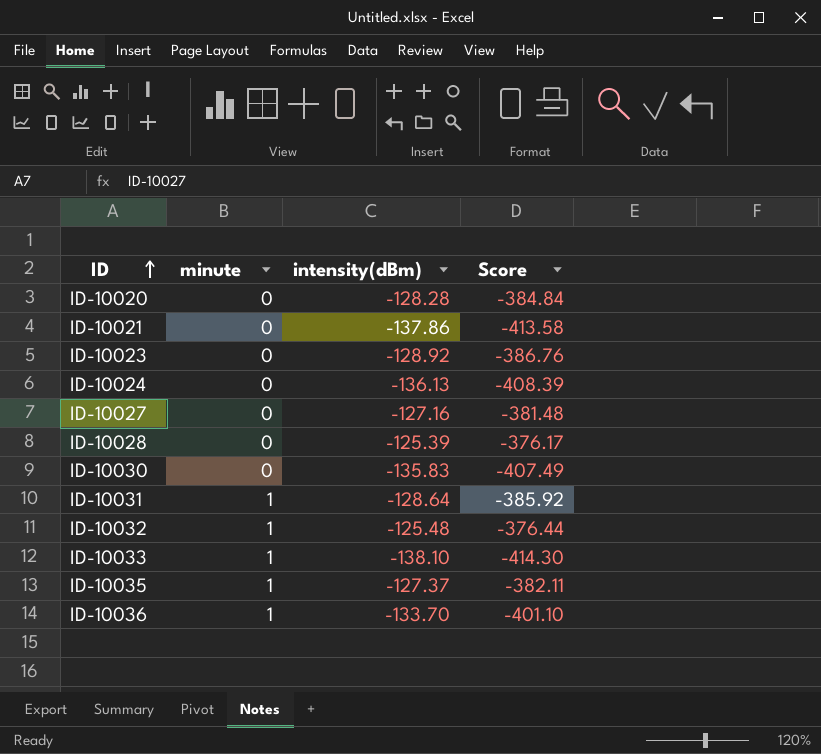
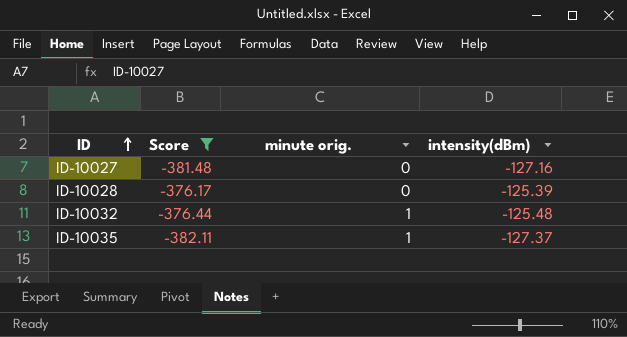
filter: none -> Score >= -382.11
column Score | position: 4 -> 2
column name: minute -> minute orig.

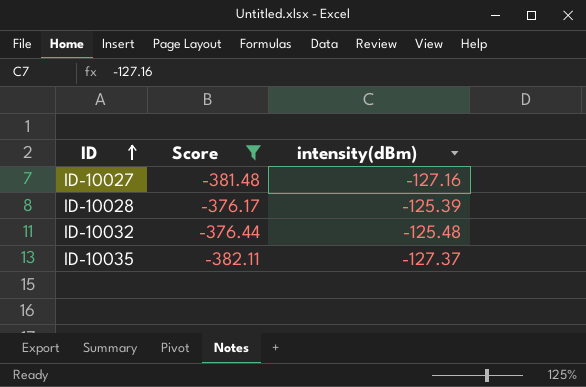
column minute orig. | position: 3 -> none

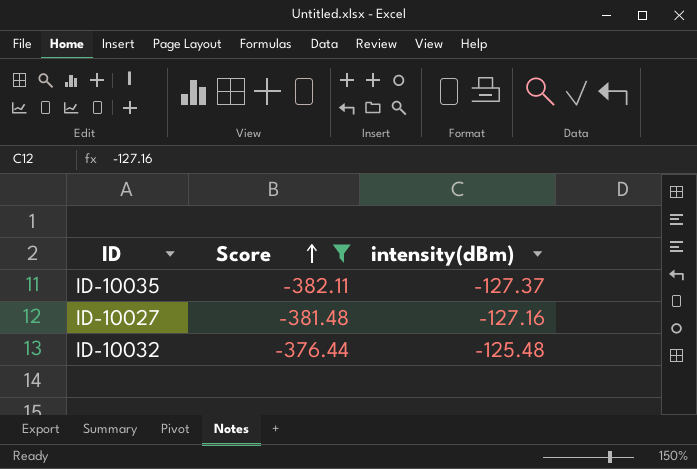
row order: ID ascending -> Score ascending
row ID-10028: -376.17 | -125.39 -> none

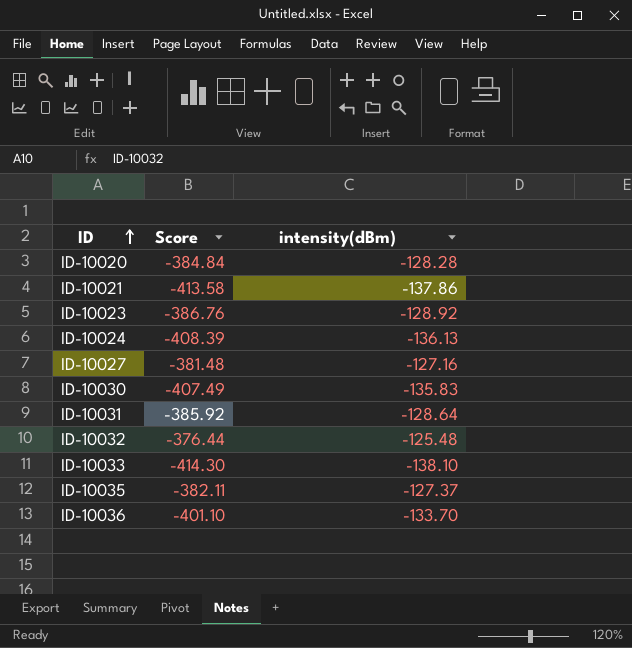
filter: Score >= -382.11 -> none
row order: Score ascending -> ID ascending

